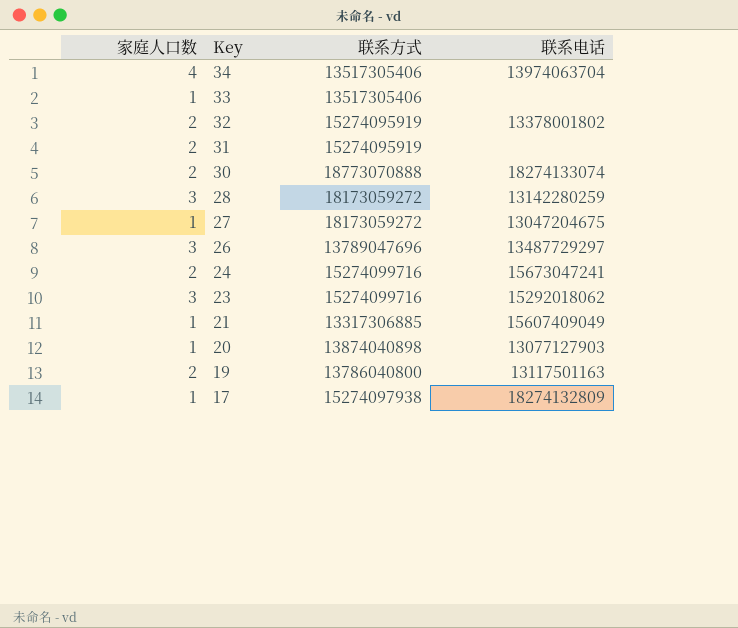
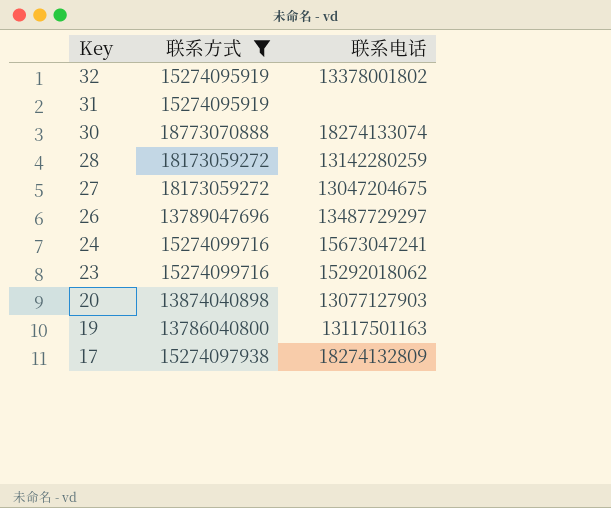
filter: none -> 联系方式 >= 13786040800
column 家庭人口数 | position: 1 -> none

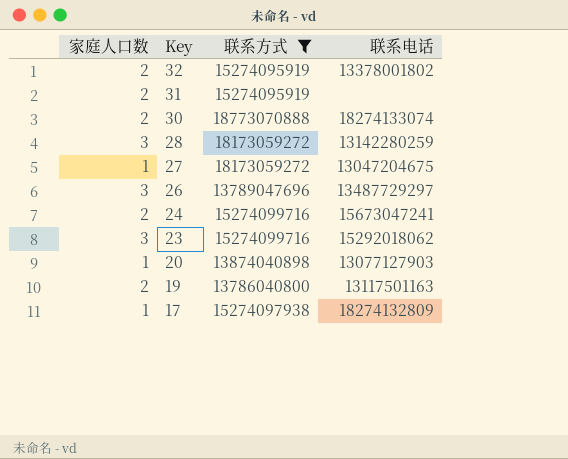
column 家庭人口数 | position: none -> 1

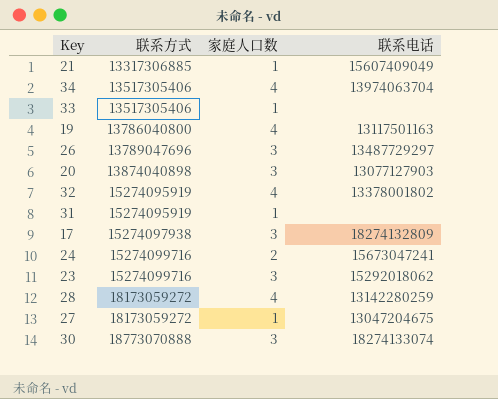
filter: 联系方式 >= 13786040800 -> none
row order: Key descending -> 联系方式 ascending
column 家庭人口数 | position: 1 -> 3
19 | 家庭人口数: 2 -> 4
20 | 家庭人口数: 1 -> 3
32 | 家庭人口数: 2 -> 4
31 | 家庭人口数: 2 -> 1
17 | 家庭人口数: 1 -> 3
28 | 家庭人口数: 3 -> 4
30 | 家庭人口数: 2 -> 3

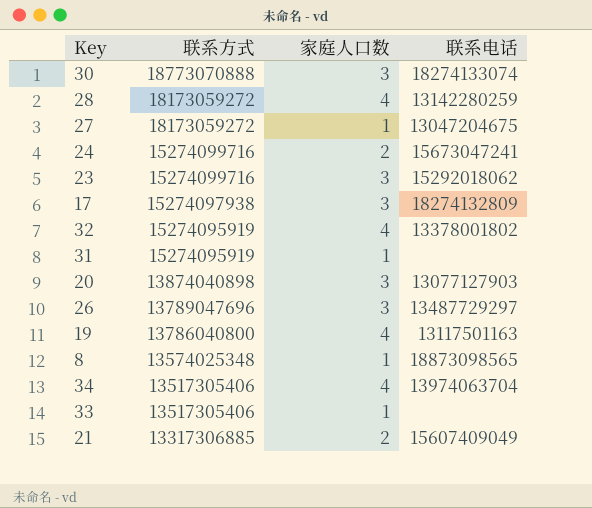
row order: 联系方式 ascending -> 联系方式 descending
row 8: none -> 13574025348 | 1 | 18873098565
21 | 家庭人口数: 1 -> 2

